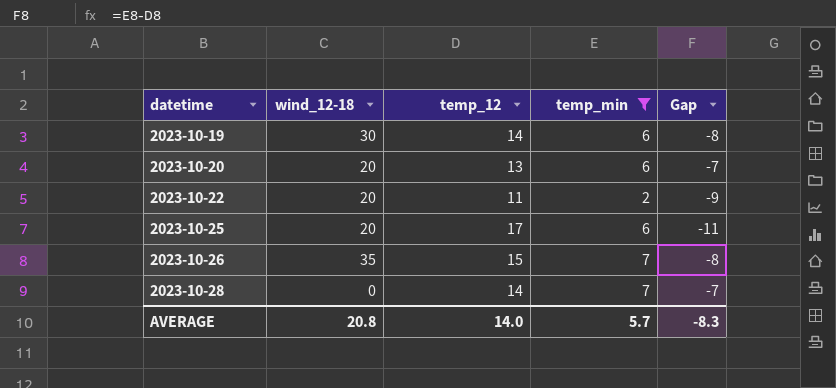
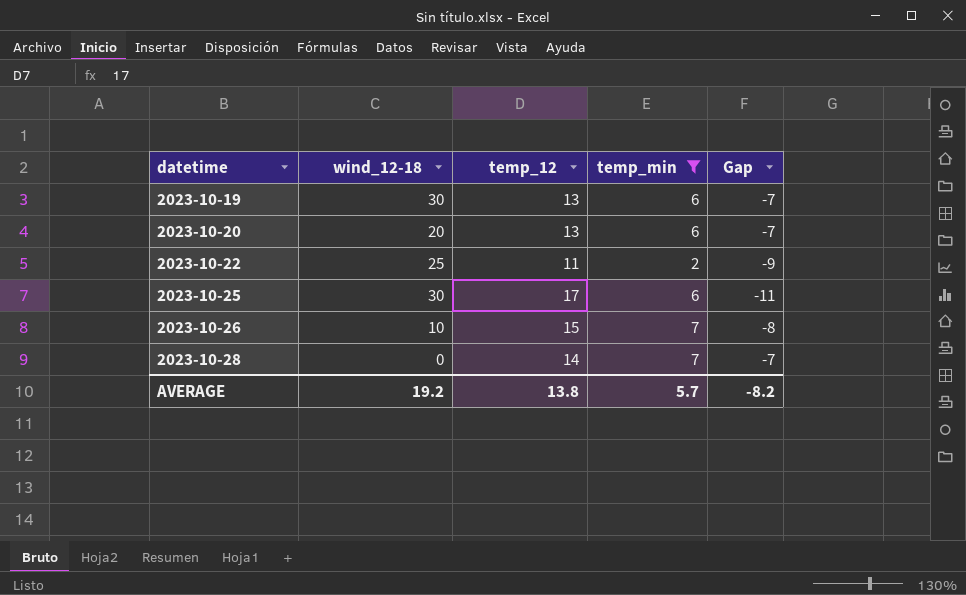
2023-10-19 | temp_12: 14 -> 13
2023-10-19 | Gap: -8 -> -7
2023-10-22 | wind_12-18: 20 -> 25
2023-10-25 | wind_12-18: 20 -> 30
2023-10-26 | wind_12-18: 35 -> 10
AVERAGE | wind_12-18: 20.8 -> 19.2
AVERAGE | temp_12: 14.0 -> 13.8
AVERAGE | Gap: -8.3 -> -8.2

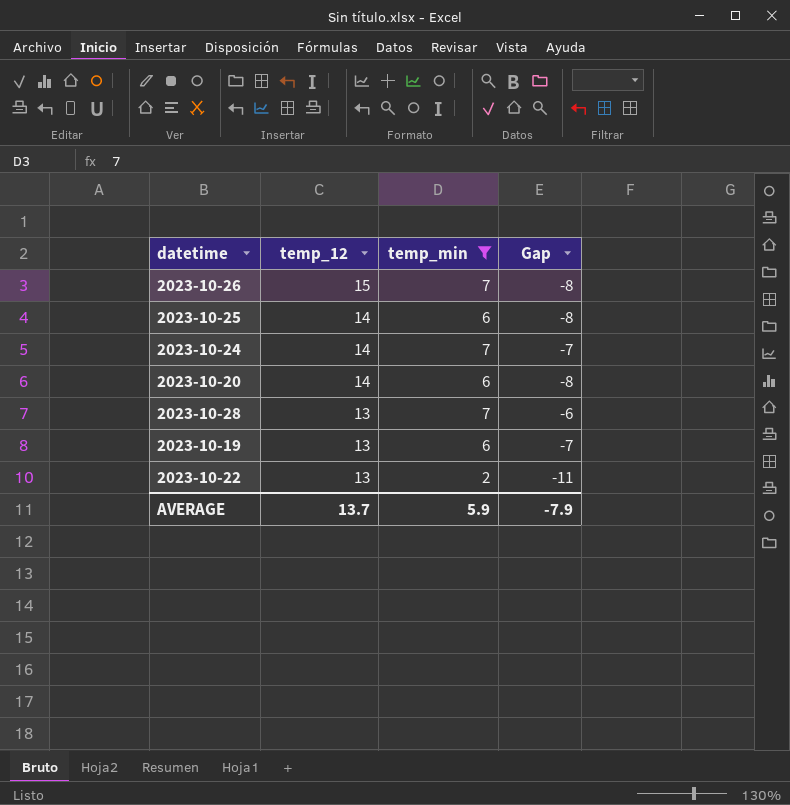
row order: datetime ascending -> temp_12 descending
column wind_12-18 | position: 2 -> none
2023-10-25 | temp_12: 17 -> 14
2023-10-25 | Gap: -11 -> -8
row 2023-10-24: none -> 14 | 7 | -7
2023-10-20 | temp_12: 13 -> 14
2023-10-20 | Gap: -7 -> -8
2023-10-28 | temp_12: 14 -> 13
2023-10-28 | Gap: -7 -> -6
2023-10-22 | temp_12: 11 -> 13
2023-10-22 | Gap: -9 -> -11
AVERAGE | temp_12: 13.8 -> 13.7
AVERAGE | temp_min: 5.7 -> 5.9
AVERAGE | Gap: -8.2 -> -7.9

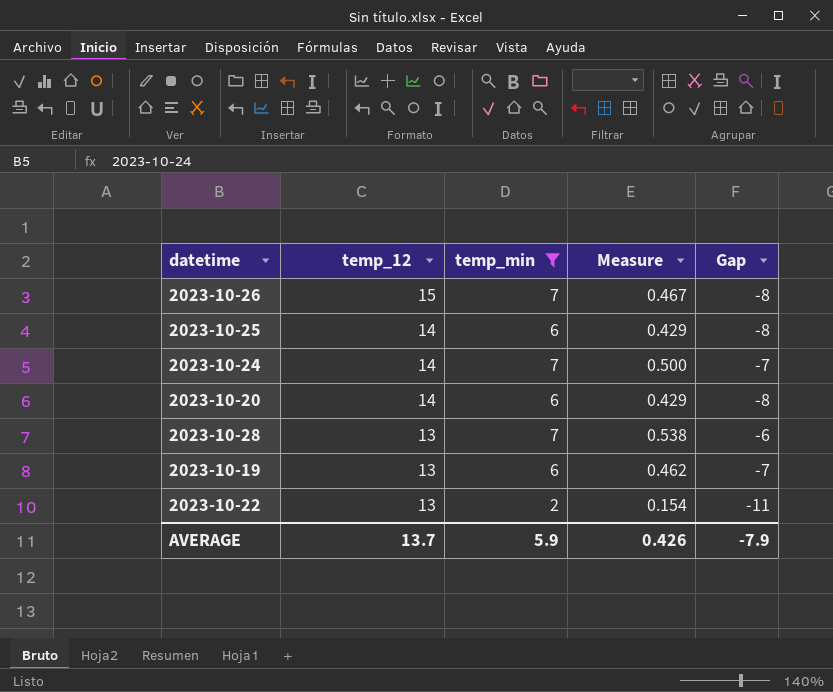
column Measure | formula: none -> [temp_min] / [temp_12]

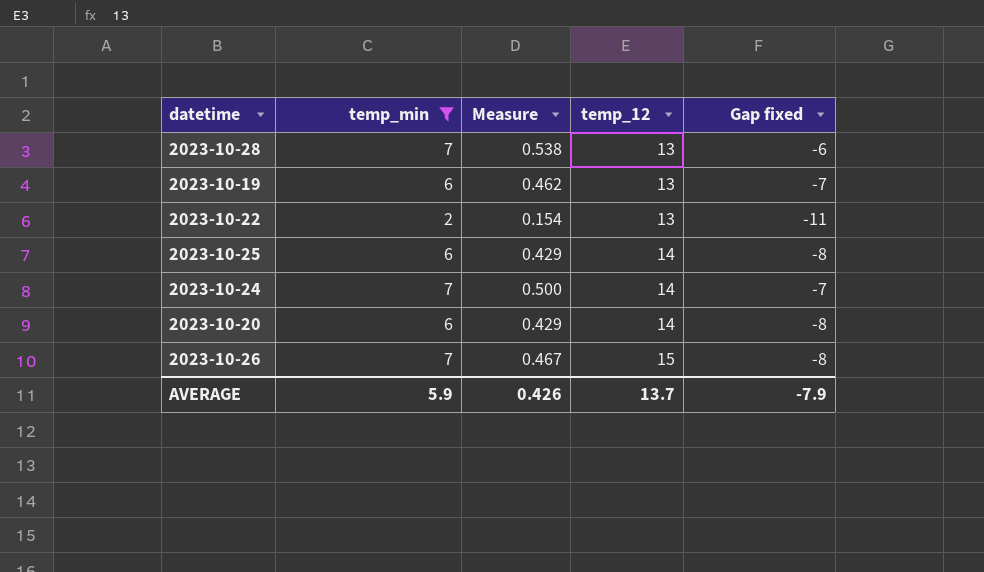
row order: temp_12 descending -> temp_12 ascending
column temp_12 | position: 2 -> 4
column name: Gap -> Gap fixed

